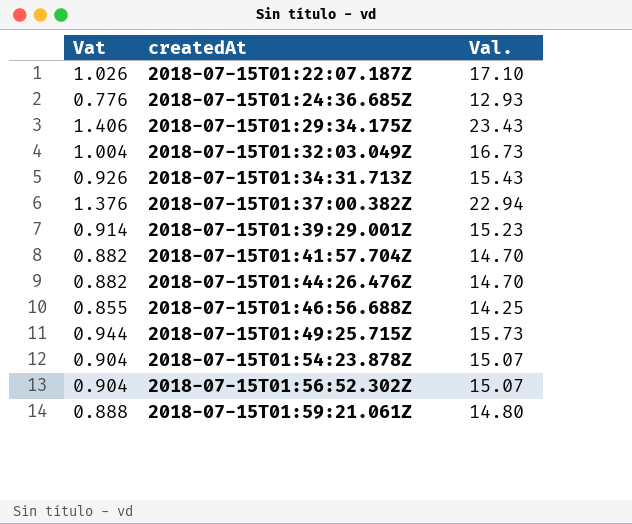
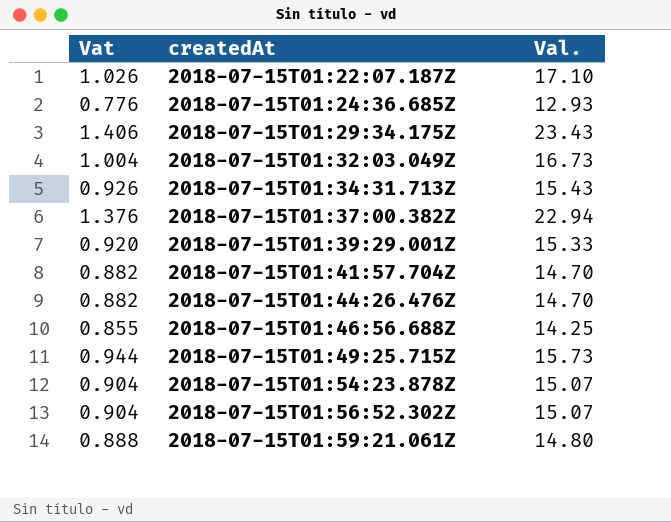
2018-07-15T01:39:29.001Z | Vat: 0.914 -> 0.920
2018-07-15T01:39:29.001Z | Val.: 15.23 -> 15.33

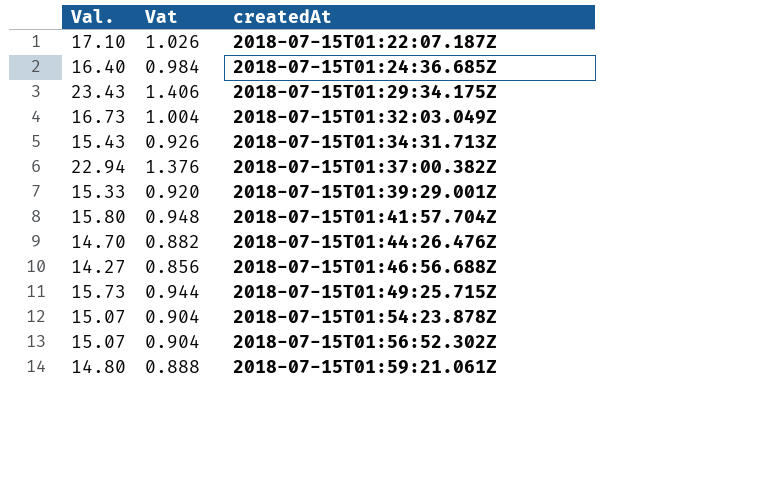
column Val. | position: 3 -> 1
2018-07-15T01:24:36.685Z | Val.: 12.93 -> 16.40
2018-07-15T01:24:36.685Z | Vat: 0.776 -> 0.984
2018-07-15T01:41:57.704Z | Val.: 14.70 -> 15.80
2018-07-15T01:41:57.704Z | Vat: 0.882 -> 0.948
2018-07-15T01:46:56.688Z | Val.: 14.25 -> 14.27
2018-07-15T01:46:56.688Z | Vat: 0.855 -> 0.856

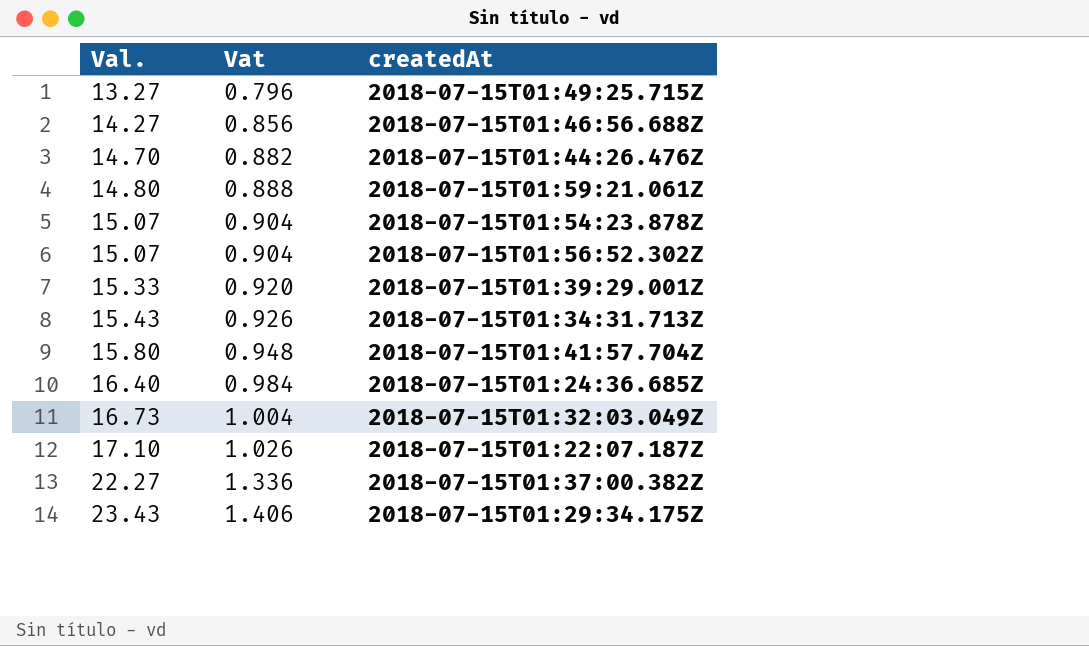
row order: createdAt ascending -> Val. ascending
2018-07-15T01:49:25.715Z | Val.: 15.73 -> 13.27
2018-07-15T01:49:25.715Z | Vat: 0.944 -> 0.796
2018-07-15T01:37:00.382Z | Val.: 22.94 -> 22.27
2018-07-15T01:37:00.382Z | Vat: 1.376 -> 1.336

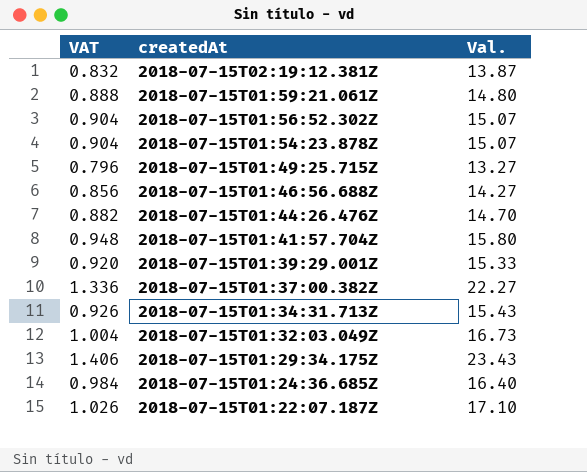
row order: Val. ascending -> createdAt descending
column name: Vat -> VAT
column Val. | position: 1 -> 3
row 2018-07-15T02:19:12.381Z: none -> 0.832 | 13.87

